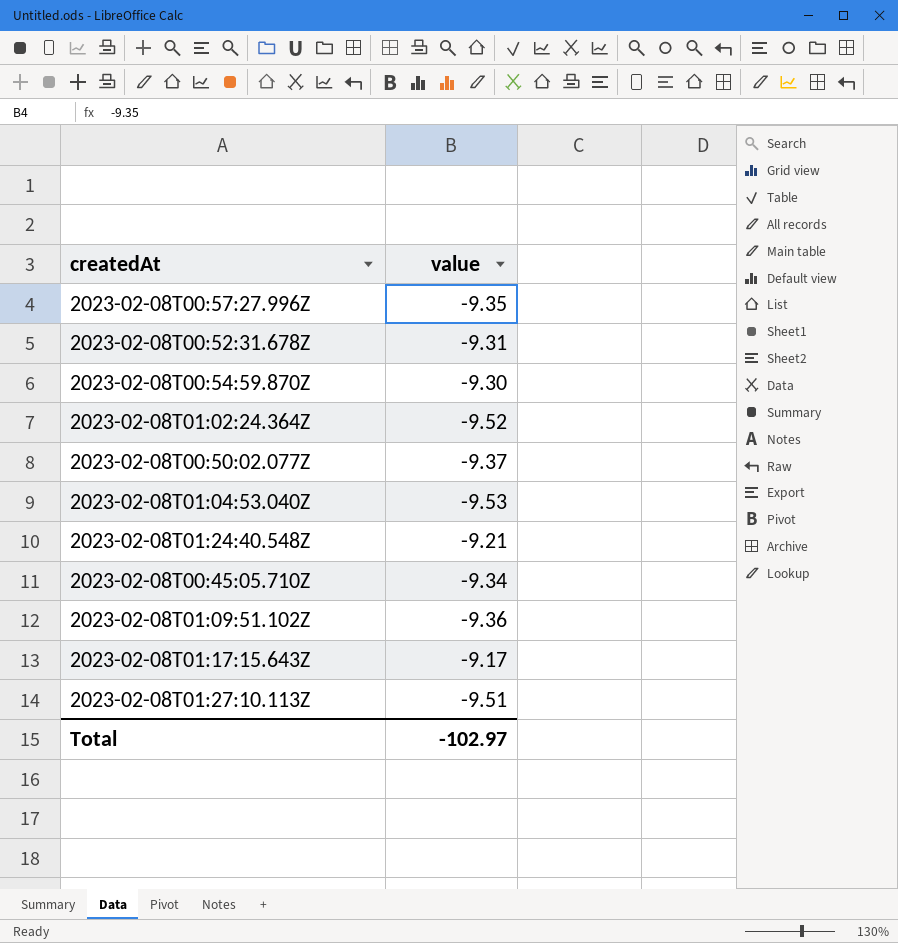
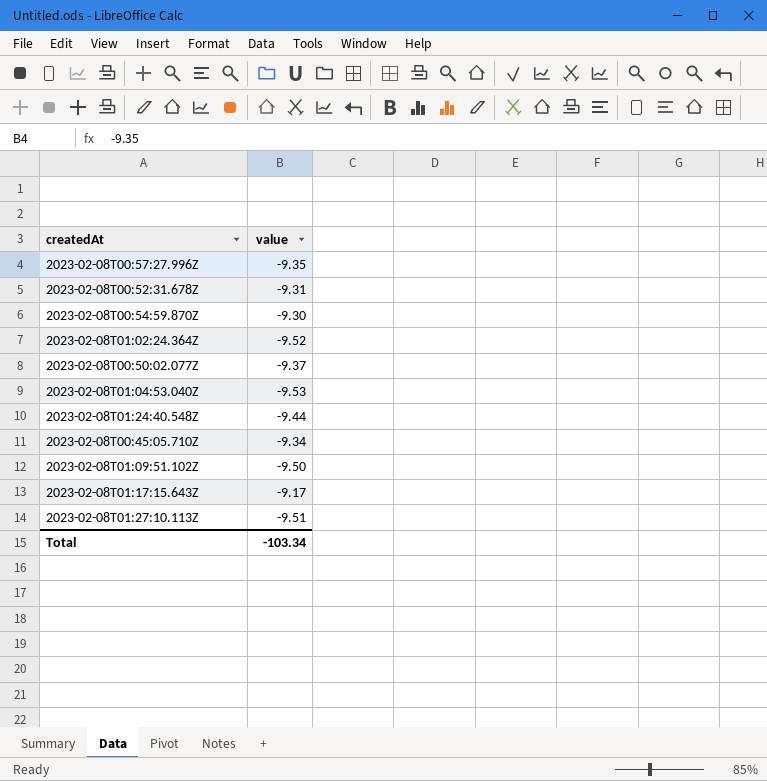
2023-02-08T01:24:40.548Z | value: -9.21 -> -9.44
2023-02-08T01:09:51.102Z | value: -9.36 -> -9.50
Total | value: -102.97 -> -103.34

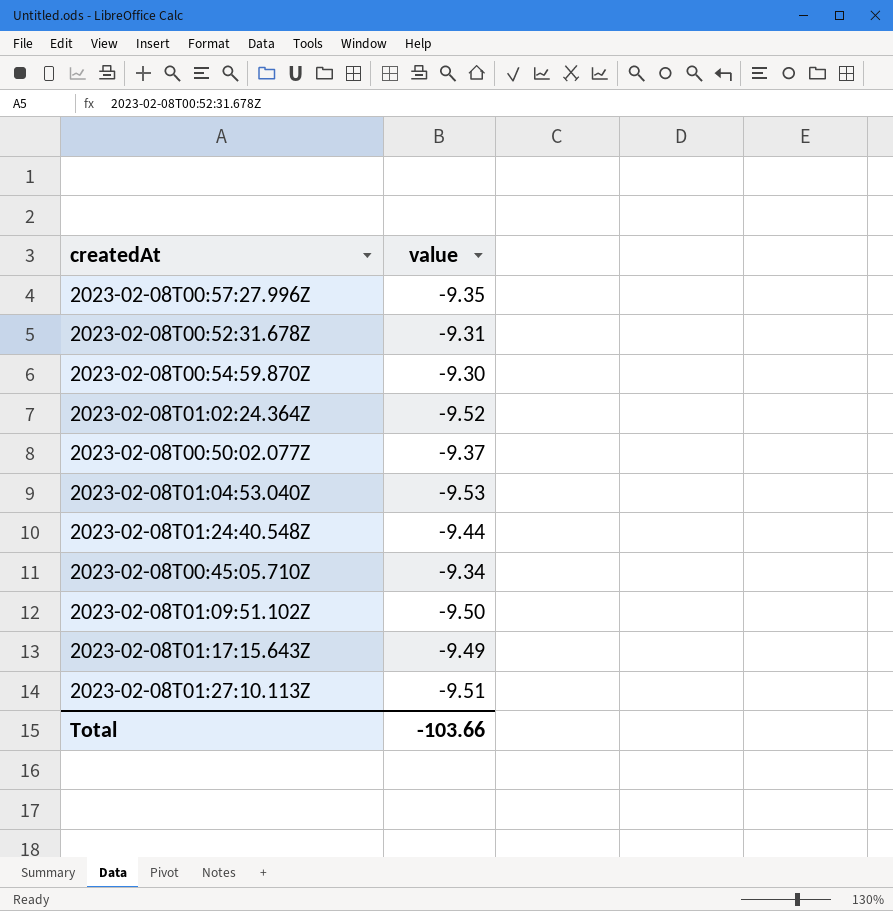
2023-02-08T01:17:15.643Z | value: -9.17 -> -9.49
Total | value: -103.34 -> -103.66

